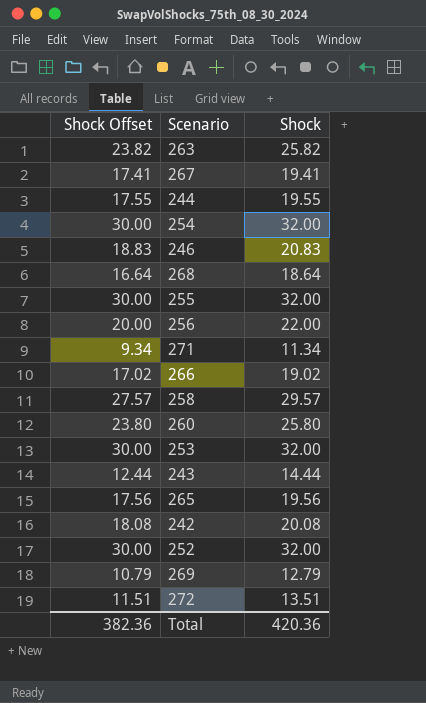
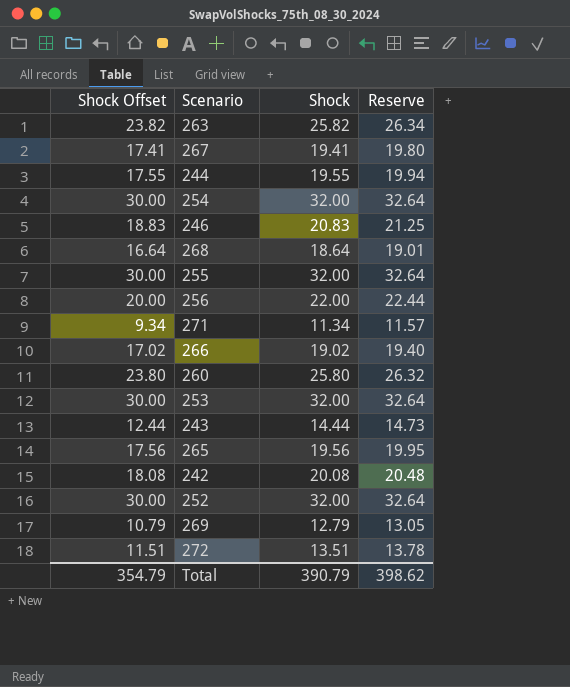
column Reserve | formula: none -> [Shock] * 1.02
row 258: 27.57 | 29.57 -> none
Total | Shock Offset: 382.36 -> 354.79
Total | Shock: 420.36 -> 390.79

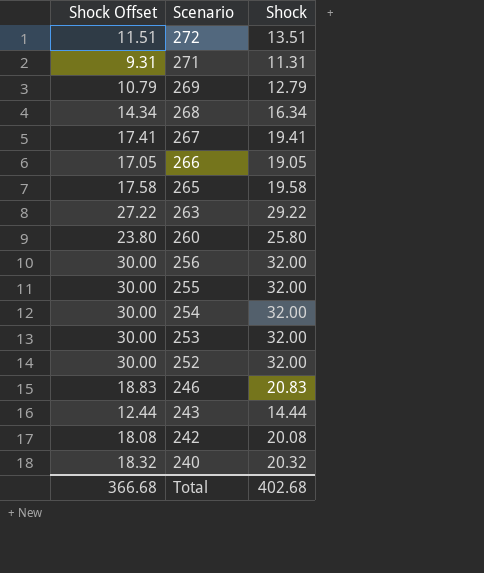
row order: none -> Scenario descending
column Reserve | formula: [Shock] * 1.02 -> none
row 244: 17.55 | 19.55 | 19.94 -> none
271 | Shock Offset: 9.34 -> 9.31
271 | Shock: 11.34 -> 11.31
268 | Shock Offset: 16.64 -> 14.34
268 | Shock: 18.64 -> 16.34
266 | Shock Offset: 17.02 -> 17.05
266 | Shock: 19.02 -> 19.05
265 | Shock Offset: 17.56 -> 17.58
265 | Shock: 19.56 -> 19.58
263 | Shock Offset: 23.82 -> 27.22
263 | Shock: 25.82 -> 29.22
256 | Shock Offset: 20.00 -> 30.00
256 | Shock: 22.00 -> 32.00
row 240: none -> 18.32 | 20.32
Total | Shock Offset: 354.79 -> 366.68
Total | Shock: 390.79 -> 402.68

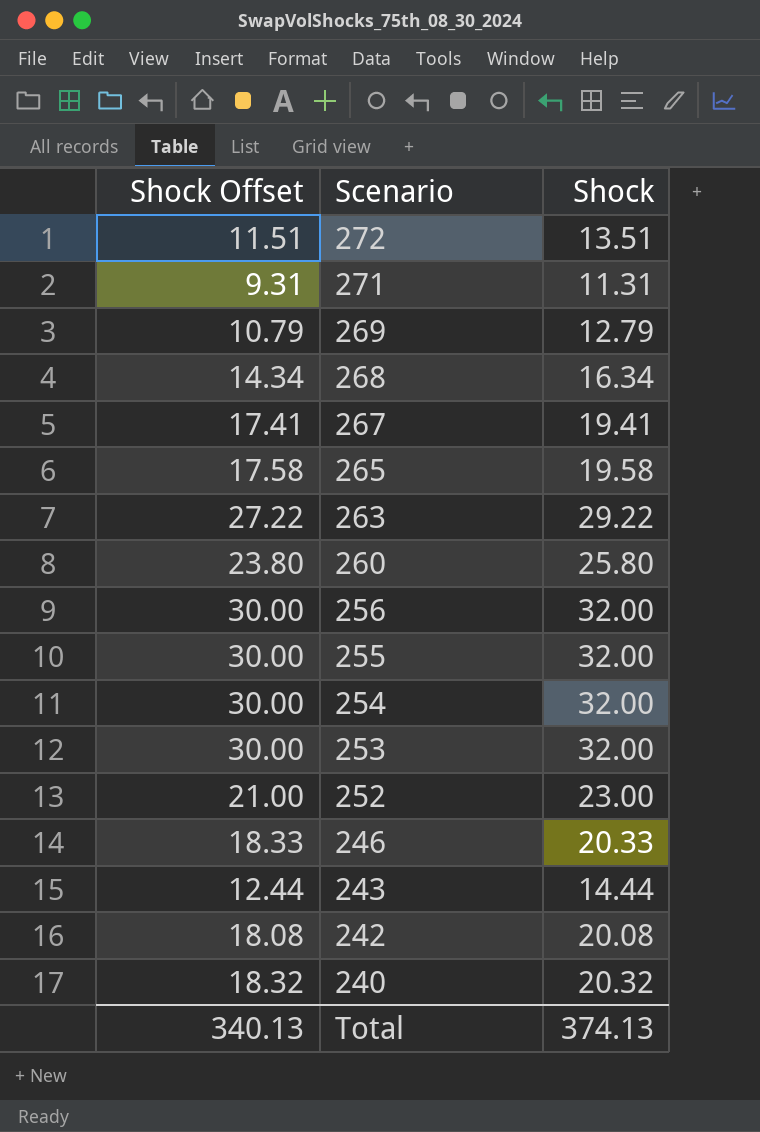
row 266: 17.05 | 19.05 -> none
252 | Shock Offset: 30.00 -> 21.00
252 | Shock: 32.00 -> 23.00
246 | Shock Offset: 18.83 -> 18.33
246 | Shock: 20.83 -> 20.33
Total | Shock Offset: 366.68 -> 340.13
Total | Shock: 402.68 -> 374.13

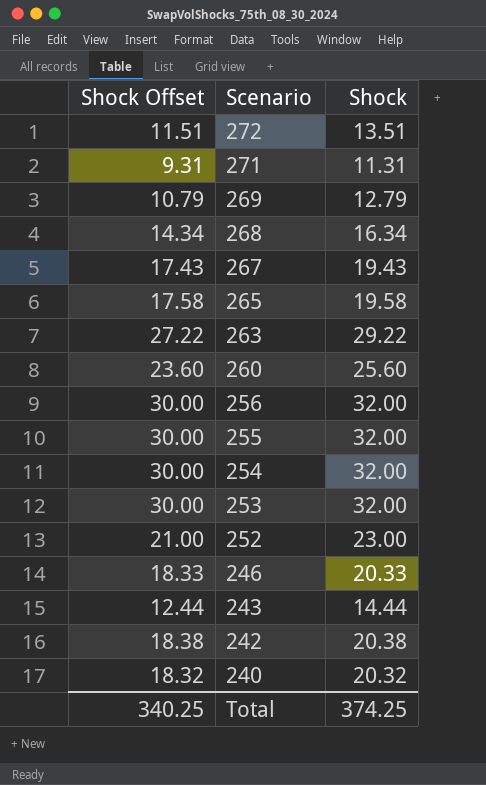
267 | Shock Offset: 17.41 -> 17.43
267 | Shock: 19.41 -> 19.43
260 | Shock Offset: 23.80 -> 23.60
260 | Shock: 25.80 -> 25.60
242 | Shock Offset: 18.08 -> 18.38
242 | Shock: 20.08 -> 20.38
Total | Shock Offset: 340.13 -> 340.25
Total | Shock: 374.13 -> 374.25

